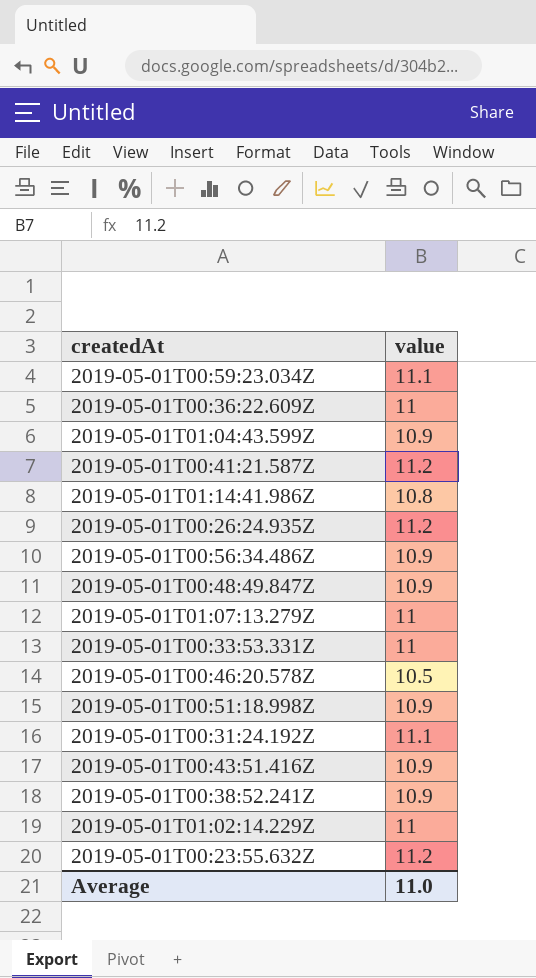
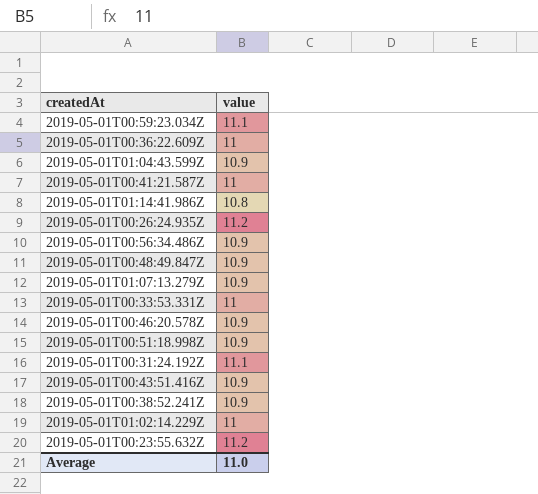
2019-05-01T00:41:21.587Z | value: 11.2 -> 11
2019-05-01T01:07:13.279Z | value: 11 -> 10.9
2019-05-01T00:46:20.578Z | value: 10.5 -> 10.9

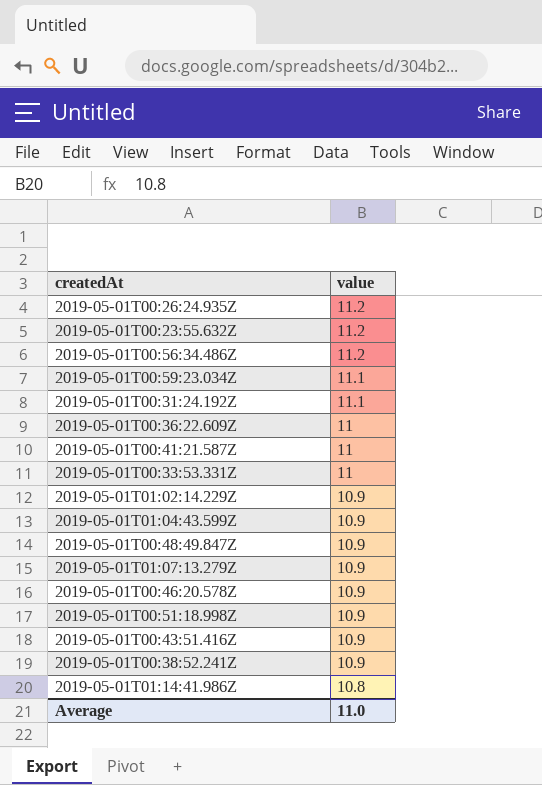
row order: none -> value descending
2019-05-01T00:56:34.486Z | value: 10.9 -> 11.2
2019-05-01T01:02:14.229Z | value: 11 -> 10.9

